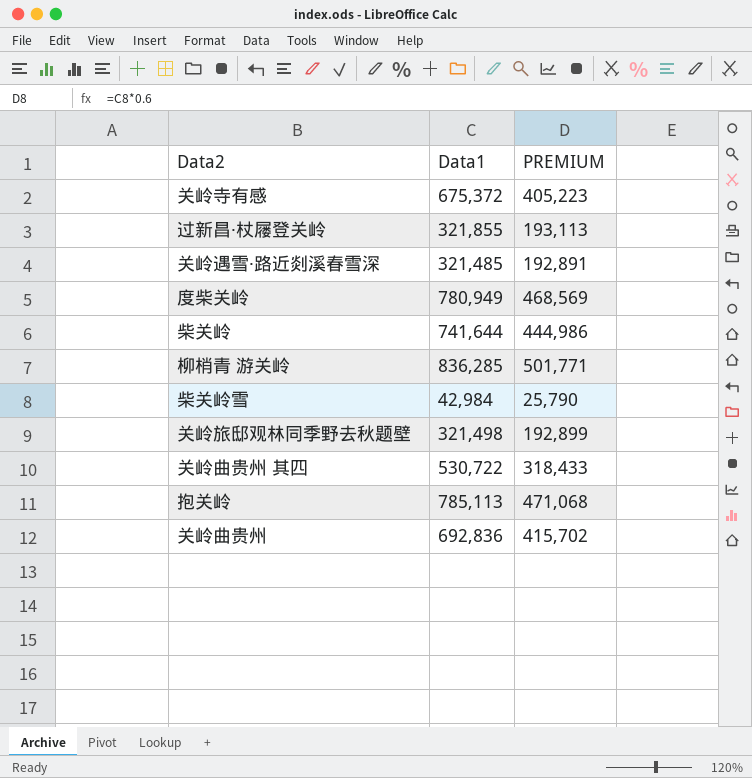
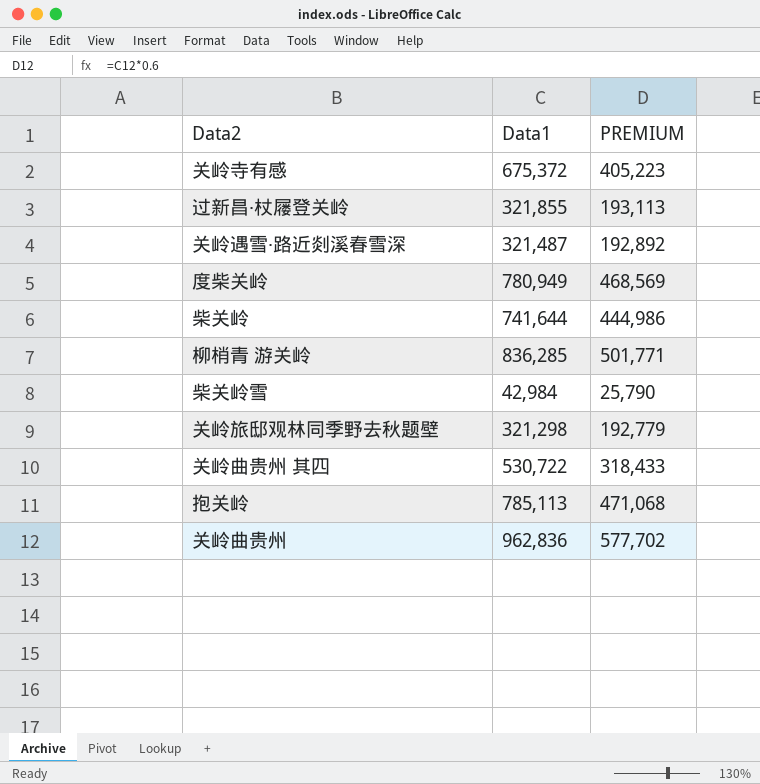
关岭遇雪·路近剡溪春雪深 | Data1: 321,485 -> 321,487
关岭遇雪·路近剡溪春雪深 | PREMIUM: 192,891 -> 192,892
关岭旅邸观林同季野去秋题壁 | Data1: 321,498 -> 321,298
关岭旅邸观林同季野去秋题壁 | PREMIUM: 192,899 -> 192,779
关岭曲贵州 | Data1: 692,836 -> 962,836
关岭曲贵州 | PREMIUM: 415,702 -> 577,702

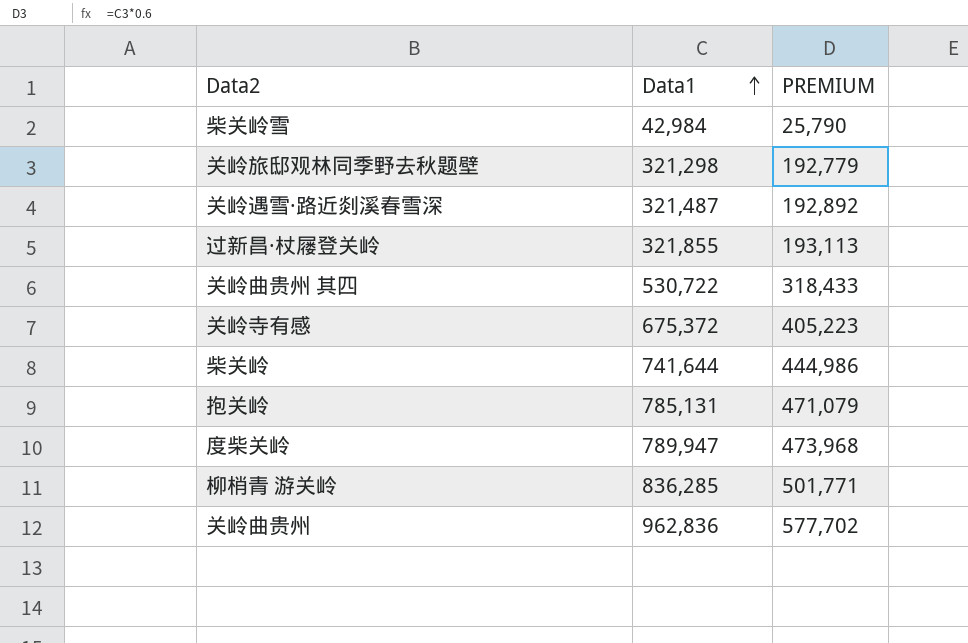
row order: none -> Data1 ascending
抱关岭 | Data1: 785,113 -> 785,131
抱关岭 | PREMIUM: 471,068 -> 471,079
度柴关岭 | Data1: 780,949 -> 789,947
度柴关岭 | PREMIUM: 468,569 -> 473,968

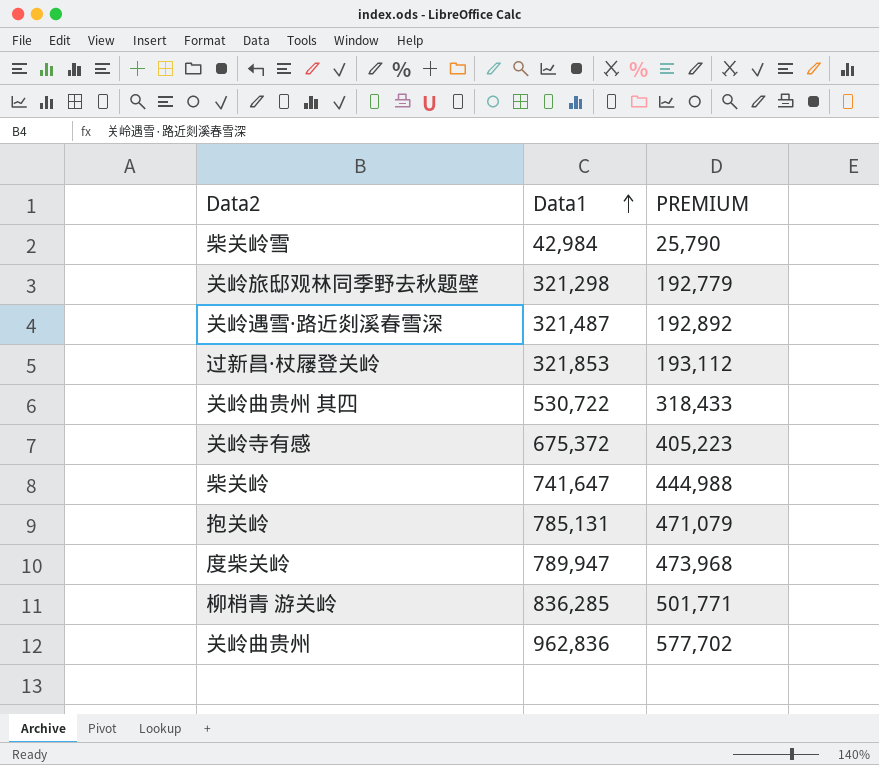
过新昌·杖屦登关岭 | Data1: 321,855 -> 321,853
过新昌·杖屦登关岭 | PREMIUM: 193,113 -> 193,112
柴关岭 | Data1: 741,644 -> 741,647
柴关岭 | PREMIUM: 444,986 -> 444,988

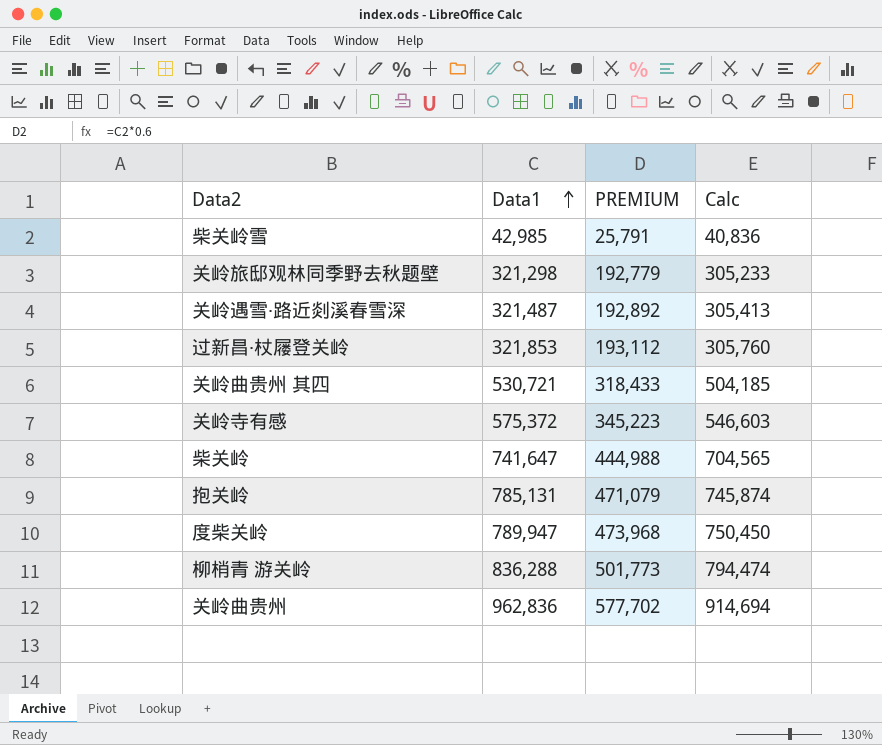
column Calc | formula: none -> [Data1] * 0.95
柴关岭雪 | Data1: 42,984 -> 42,985
柴关岭雪 | PREMIUM: 25,790 -> 25,791
关岭曲贵州 其四 | Data1: 530,722 -> 530,721
关岭寺有感 | Data1: 675,372 -> 575,372
关岭寺有感 | PREMIUM: 405,223 -> 345,223
柳梢青 游关岭 | Data1: 836,285 -> 836,288
柳梢青 游关岭 | PREMIUM: 501,771 -> 501,773

